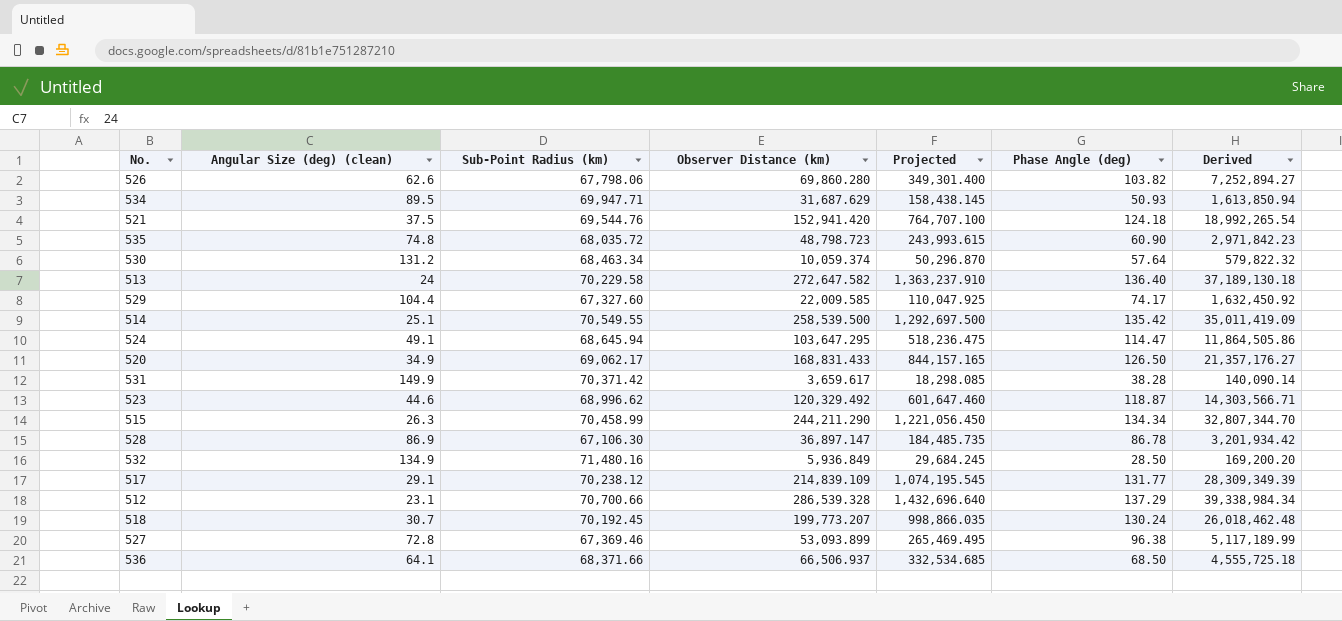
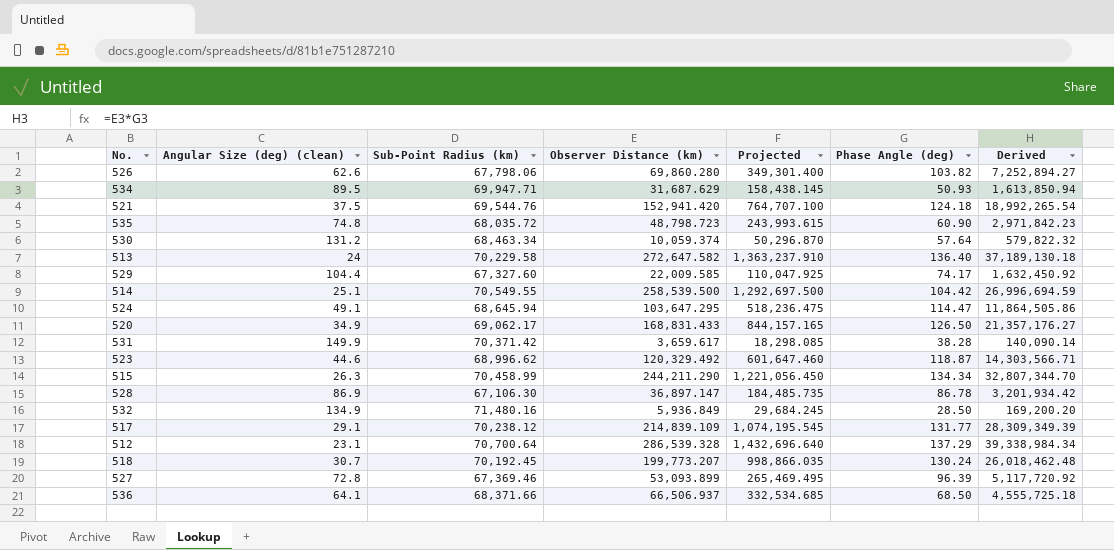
514 | Phase Angle (deg): 135.42 -> 104.42
514 | Derived: 35,011,419.09 -> 26,996,694.59
512 | Sub-Point Radius (km): 70,700.66 -> 70,700.64
527 | Phase Angle (deg): 96.38 -> 96.39
527 | Derived: 5,117,189.99 -> 5,117,720.92

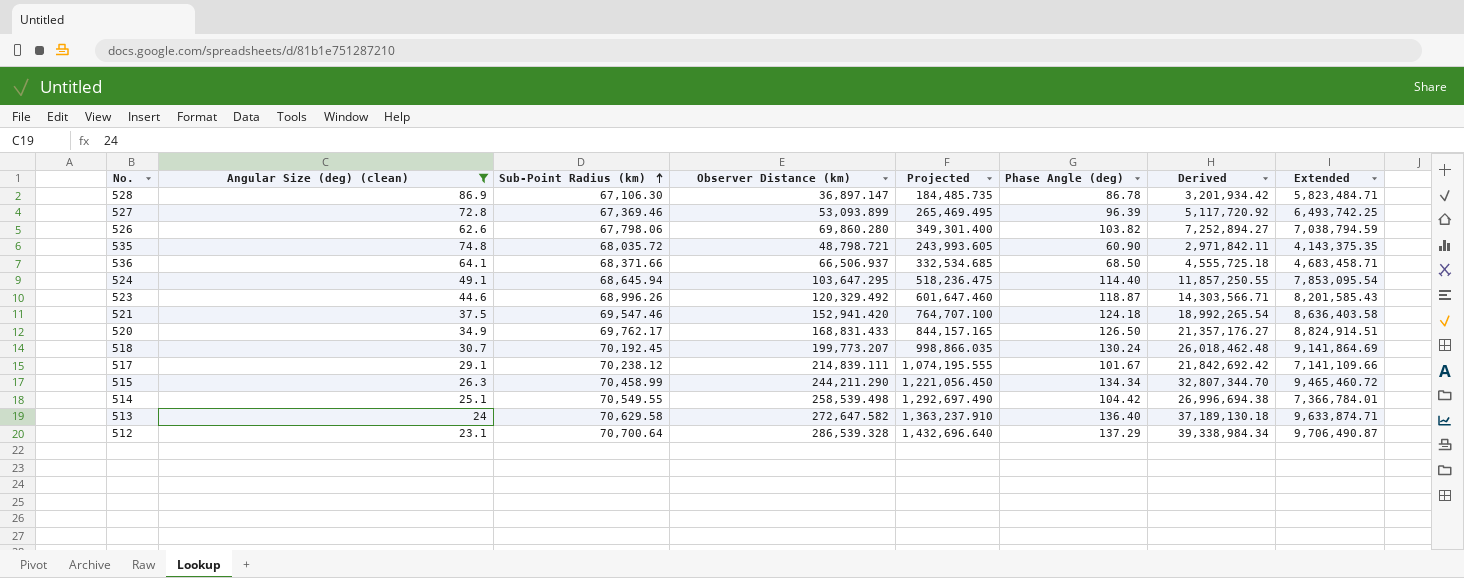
filter: none -> Angular Size (deg) (clean) <= 86.9
row order: none -> Sub-Point Radius (km) ascending
column Extended | formula: none -> [Sub-Point Radius (km)] * [Phase Angle (deg)]
535 | Observer Distance (km): 48,798.723 -> 48,798.721
535 | Projected: 243,993.615 -> 243,993.605
535 | Derived: 2,971,842.23 -> 2,971,842.11
524 | Phase Angle (deg): 114.47 -> 114.40
524 | Derived: 11,864,505.86 -> 11,857,250.55
523 | Sub-Point Radius (km): 68,996.62 -> 68,996.26
521 | Sub-Point Radius (km): 69,544.76 -> 69,547.46
520 | Sub-Point Radius (km): 69,062.17 -> 69,762.17
517 | Observer Distance (km): 214,839.109 -> 214,839.111
517 | Projected: 1,074,195.545 -> 1,074,195.555
517 | Phase Angle (deg): 131.77 -> 101.67
517 | Derived: 28,309,349.39 -> 21,842,692.42
514 | Observer Distance (km): 258,539.500 -> 258,539.498
514 | Projected: 1,292,697.500 -> 1,292,697.490
514 | Derived: 26,996,694.59 -> 26,996,694.38
513 | Sub-Point Radius (km): 70,229.58 -> 70,629.58

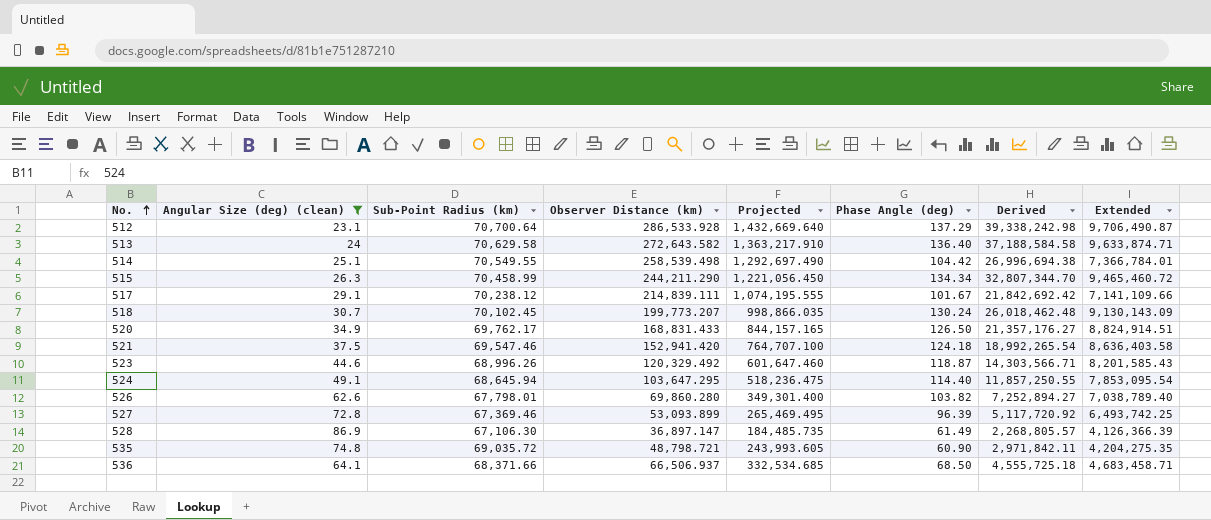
row order: Sub-Point Radius (km) ascending -> No. ascending
512 | Observer Distance (km): 286,539.328 -> 286,533.928
512 | Projected: 1,432,696.640 -> 1,432,669.640
512 | Derived: 39,338,984.34 -> 39,338,242.98
513 | Observer Distance (km): 272,647.582 -> 272,643.582
513 | Projected: 1,363,237.910 -> 1,363,217.910
513 | Derived: 37,189,130.18 -> 37,188,584.58
518 | Sub-Point Radius (km): 70,192.45 -> 70,102.45
518 | Extended: 9,141,864.69 -> 9,130,143.09
526 | Sub-Point Radius (km): 67,798.06 -> 67,798.01
526 | Extended: 7,038,794.59 -> 7,038,789.40
528 | Phase Angle (deg): 86.78 -> 61.49
528 | Derived: 3,201,934.42 -> 2,268,805.57
528 | Extended: 5,823,484.71 -> 4,126,366.39
535 | Sub-Point Radius (km): 68,035.72 -> 69,035.72
535 | Extended: 4,143,375.35 -> 4,204,275.35

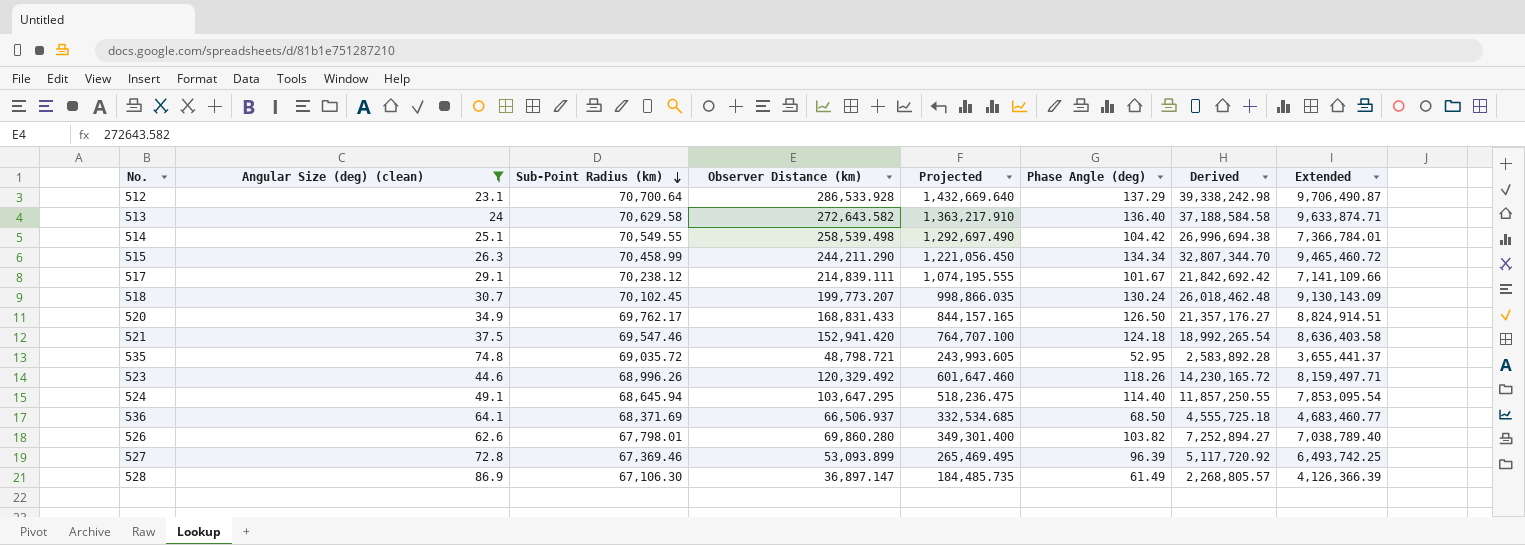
row order: No. ascending -> Sub-Point Radius (km) descending
535 | Phase Angle (deg): 60.90 -> 52.95
535 | Derived: 2,971,842.11 -> 2,583,892.28
535 | Extended: 4,204,275.35 -> 3,655,441.37
523 | Phase Angle (deg): 118.87 -> 118.26
523 | Derived: 14,303,566.71 -> 14,230,165.72
523 | Extended: 8,201,585.43 -> 8,159,497.71
536 | Sub-Point Radius (km): 68,371.66 -> 68,371.69
536 | Extended: 4,683,458.71 -> 4,683,460.77

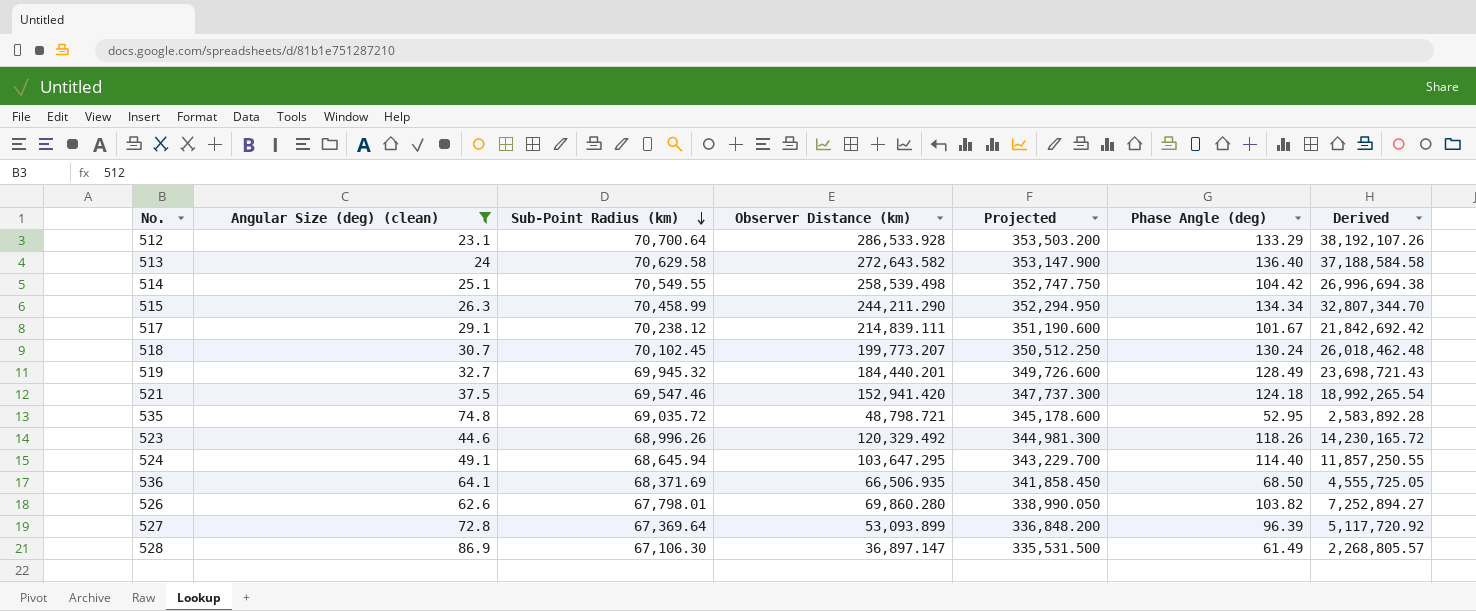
column Extended | formula: [Sub-Point Radius (km)] * [Phase Angle (deg)] -> none
column Projected | formula: [Observer Distance (km)] * 5 -> [Sub-Point Radius (km)] * 5
row 520: 34.9 | 69,762.17 | 168,831.433 | 844,157.165 | 126.50 | 21,357,176.27 | 8,824,914.51 -> none
512 | Phase Angle (deg): 137.29 -> 133.29
512 | Derived: 39,338,242.98 -> 38,192,107.26
row 519: none -> 32.7 | 69,945.32 | 184,440.201 | 349,726.600 | 128.49 | 23,698,721.43
536 | Observer Distance (km): 66,506.937 -> 66,506.935
536 | Derived: 4,555,725.18 -> 4,555,725.05
527 | Sub-Point Radius (km): 67,369.46 -> 67,369.64

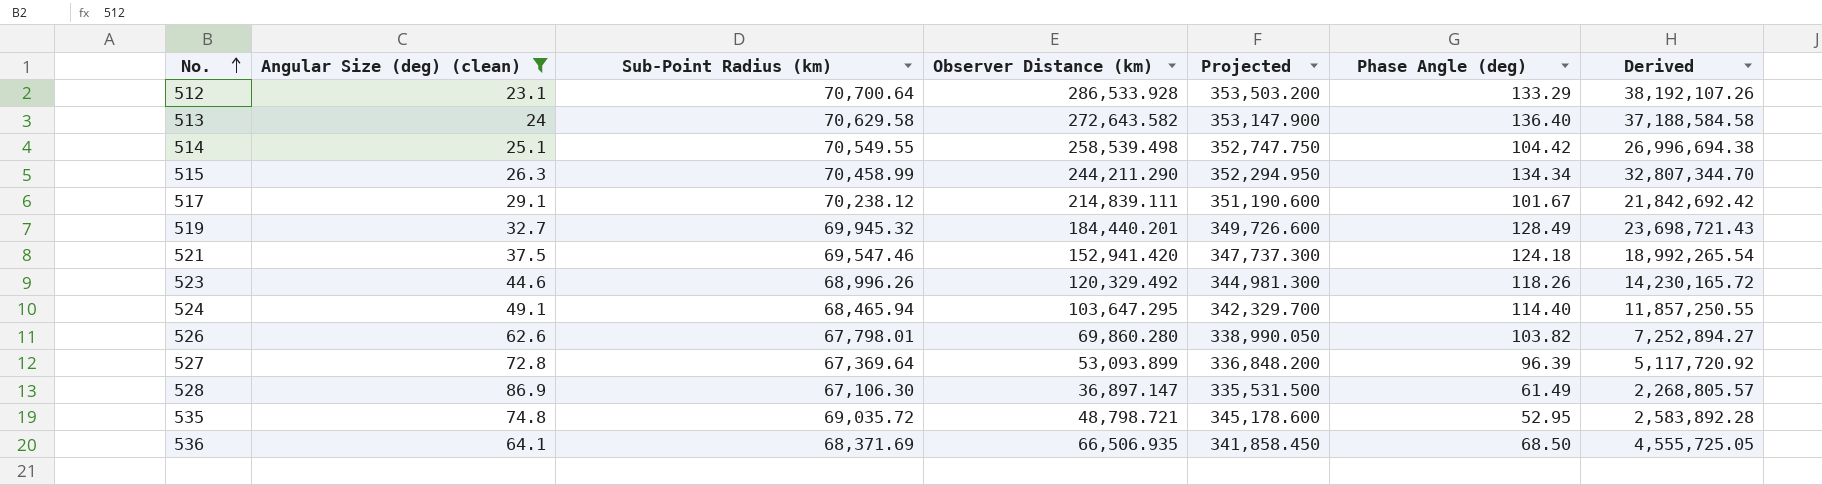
row order: Sub-Point Radius (km) descending -> No. ascending
row 518: 30.7 | 70,102.45 | 199,773.207 | 350,512.250 | 130.24 | 26,018,462.48 -> none
524 | Sub-Point Radius (km): 68,645.94 -> 68,465.94
524 | Projected: 343,229.700 -> 342,329.700

